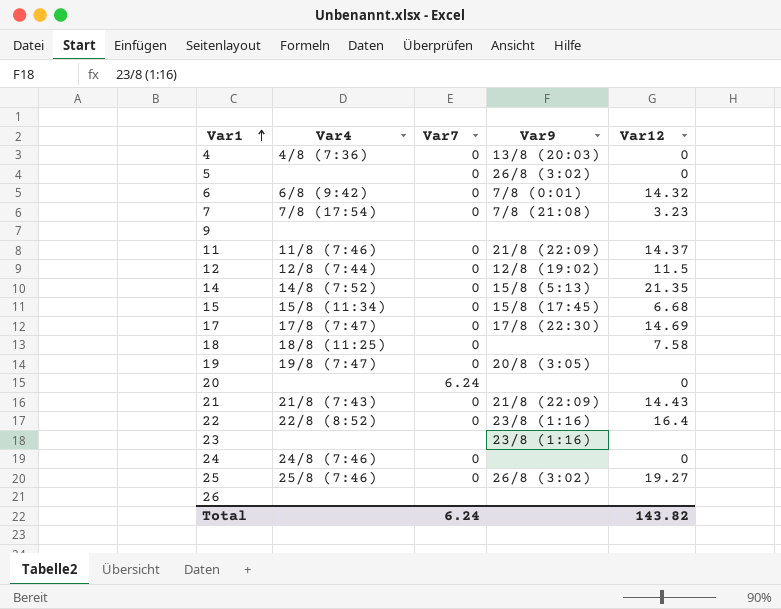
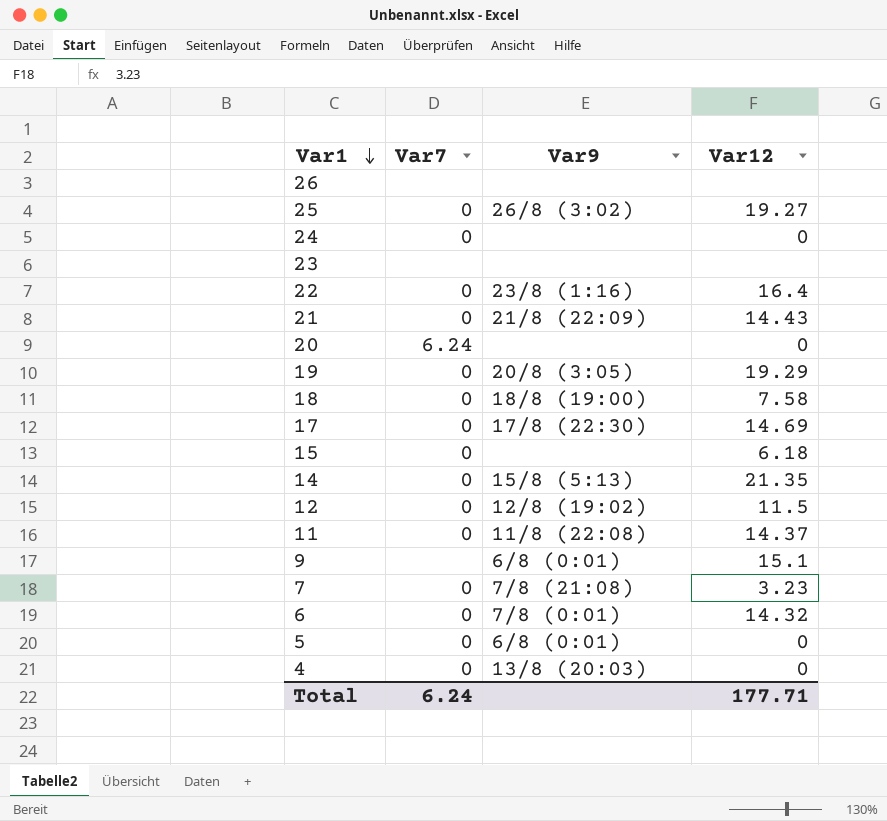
row order: Var1 ascending -> Var1 descending
column Var4 | position: 2 -> none
23 | Var9: 23/8 (1:16) -> none
19 | Var12: none -> 19.29
18 | Var9: none -> 18/8 (19:00)
15 | Var9: 15/8 (17:45) -> none
15 | Var12: 6.68 -> 6.18
11 | Var9: 21/8 (22:09) -> 11/8 (22:08)
9 | Var9: none -> 6/8 (0:01)
9 | Var12: none -> 15.1
5 | Var9: 26/8 (3:02) -> 6/8 (0:01)
Total | Var12: 143.82 -> 177.71

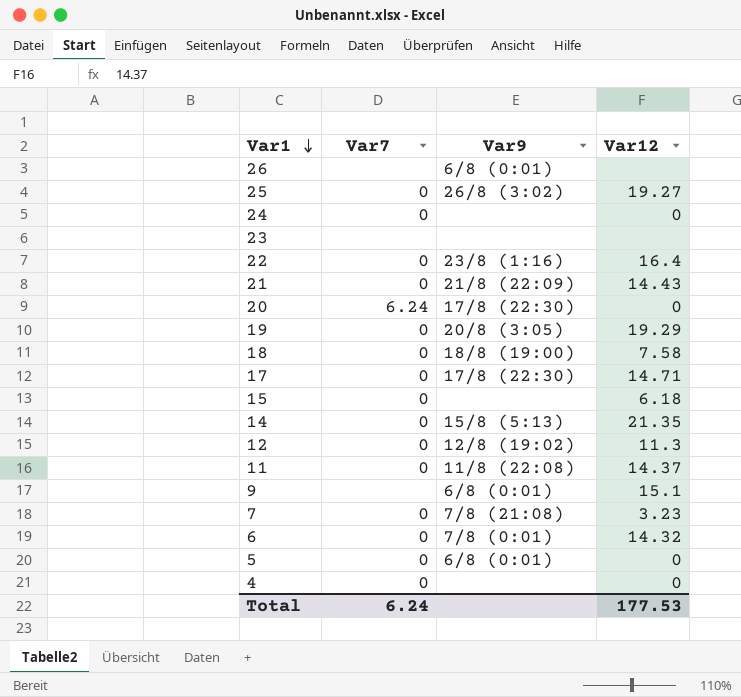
26 | Var9: none -> 6/8 (0:01)
20 | Var9: none -> 17/8 (22:30)
17 | Var12: 14.69 -> 14.71
12 | Var12: 11.5 -> 11.3
4 | Var9: 13/8 (20:03) -> none
Total | Var12: 177.71 -> 177.53

